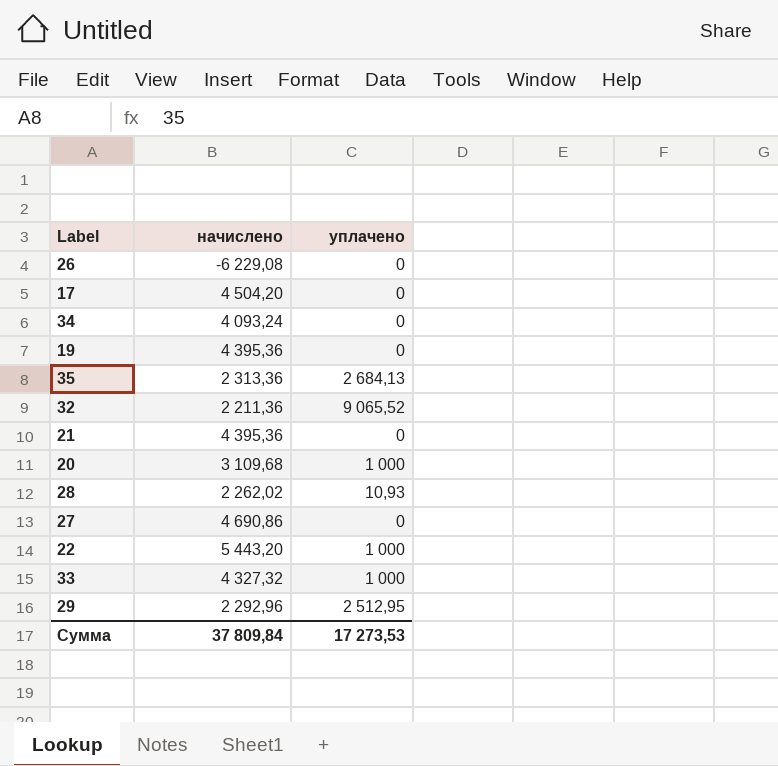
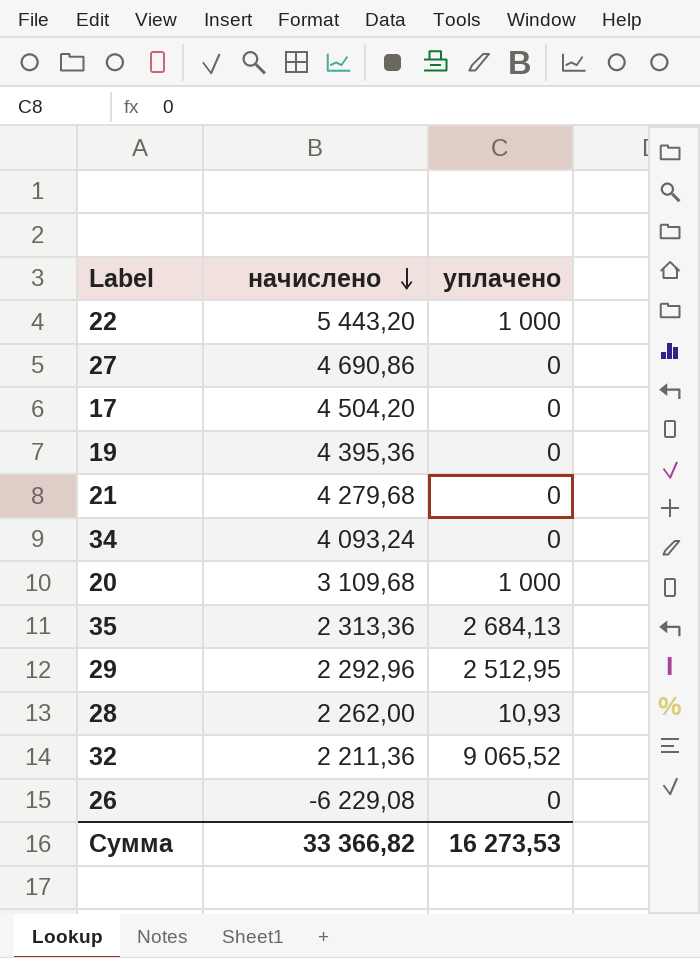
row order: none -> начислено descending
row 33: 4 327,32 | 1 000 -> none
21 | начислено: 4 395,36 -> 4 279,68
28 | начислено: 2 262,02 -> 2 262,00
Сумма | начислено: 37 809,84 -> 33 366,82
Сумма | уплачено: 17 273,53 -> 16 273,53

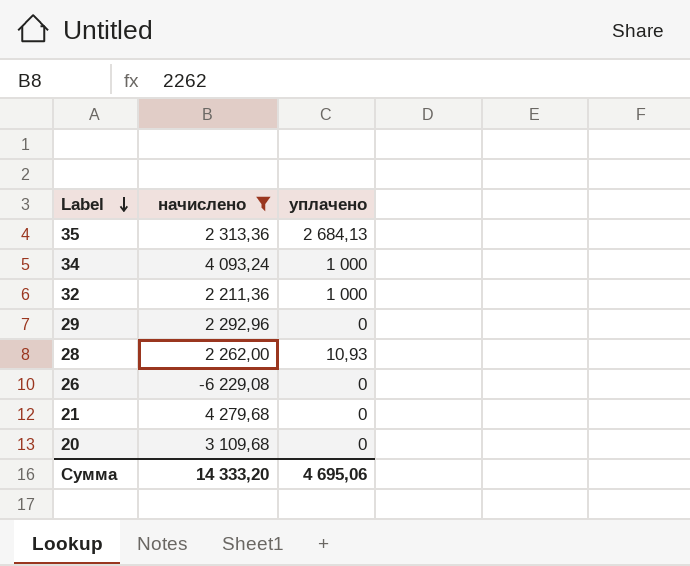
filter: none -> начислено <= 4 279,68
row order: начислено descending -> Label descending
34 | уплачено: 0 -> 1 000
32 | уплачено: 9 065,52 -> 1 000
29 | уплачено: 2 512,95 -> 0
20 | уплачено: 1 000 -> 0
Сумма | начислено: 33 366,82 -> 14 333,20
Сумма | уплачено: 16 273,53 -> 4 695,06

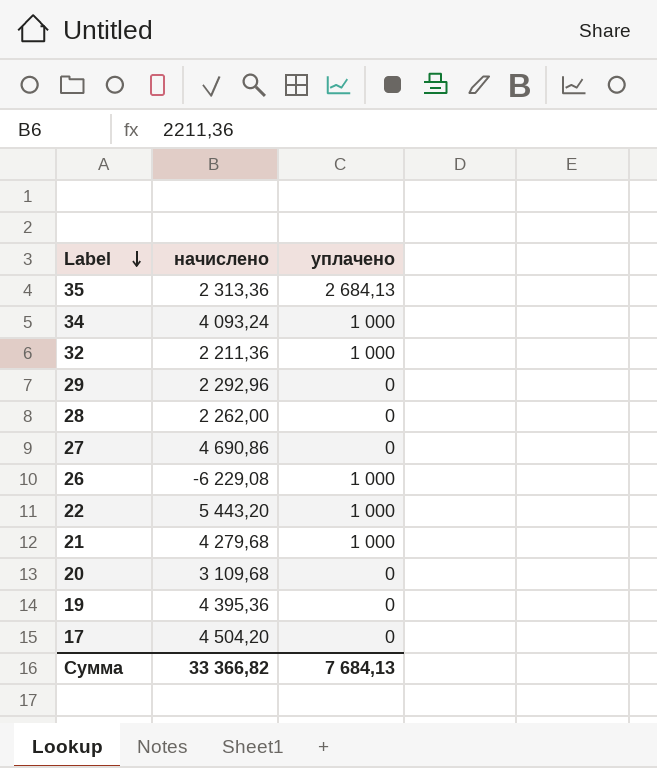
filter: начислено <= 4 279,68 -> none
28 | уплачено: 10,93 -> 0
26 | уплачено: 0 -> 1 000
21 | уплачено: 0 -> 1 000
Сумма | начислено: 14 333,20 -> 33 366,82
Сумма | уплачено: 4 695,06 -> 7 684,13

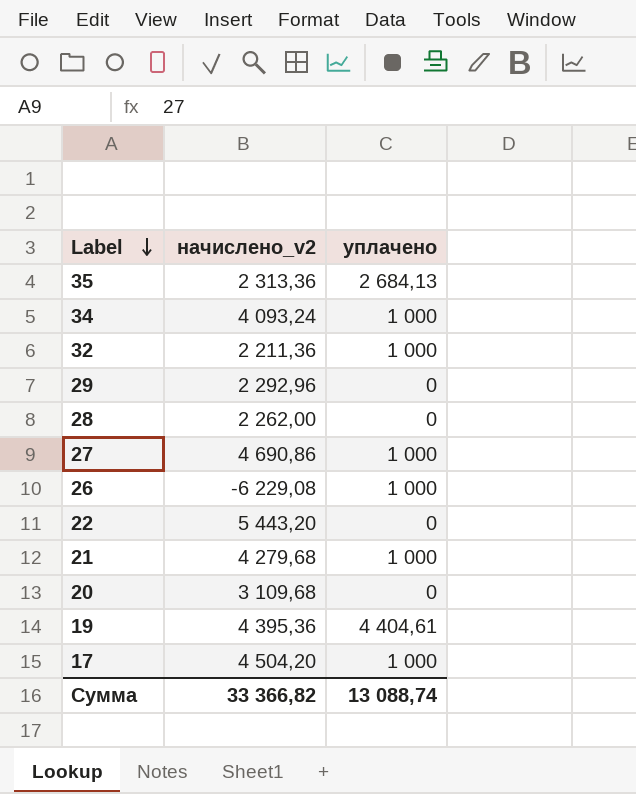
column name: начислено -> начислено_v2
27 | уплачено: 0 -> 1 000
22 | уплачено: 1 000 -> 0
19 | уплачено: 0 -> 4 404,61
17 | уплачено: 0 -> 1 000
Сумма | уплачено: 7 684,13 -> 13 088,74

